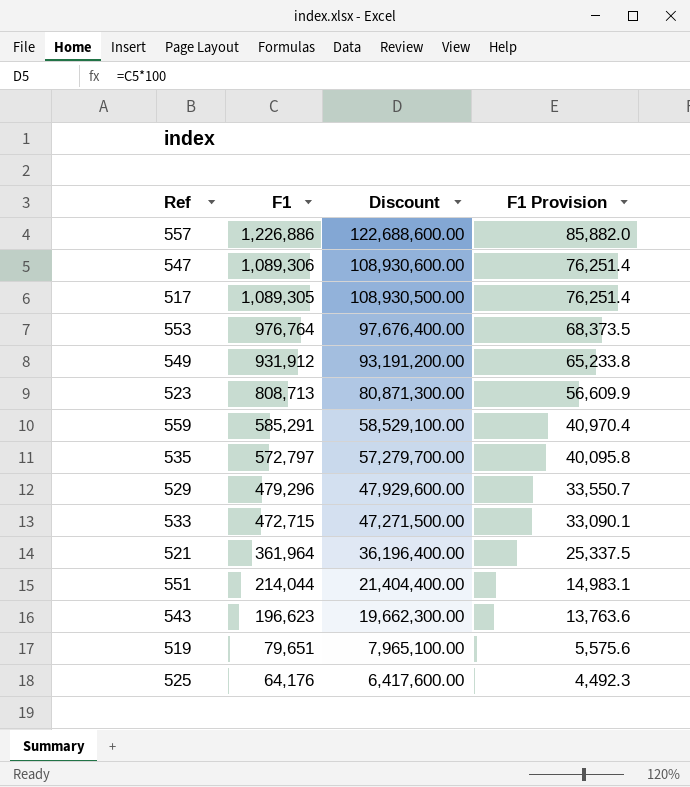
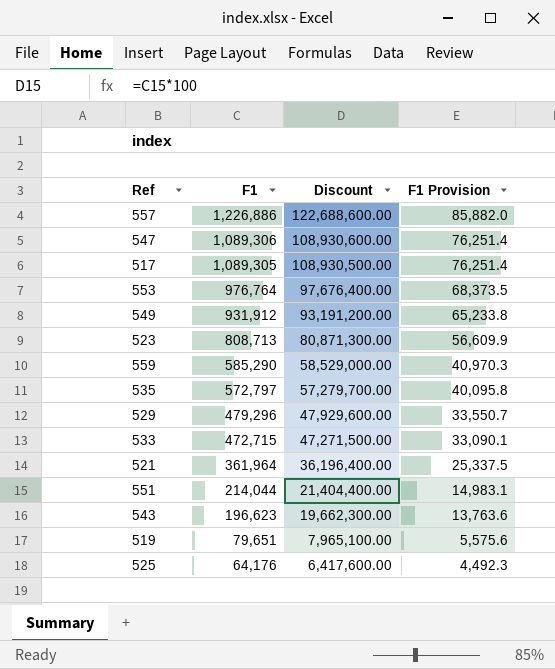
559 | F1: 585,291 -> 585,290
559 | Discount: 58,529,100.00 -> 58,529,000.00
559 | F1 Provision: 40,970.4 -> 40,970.3

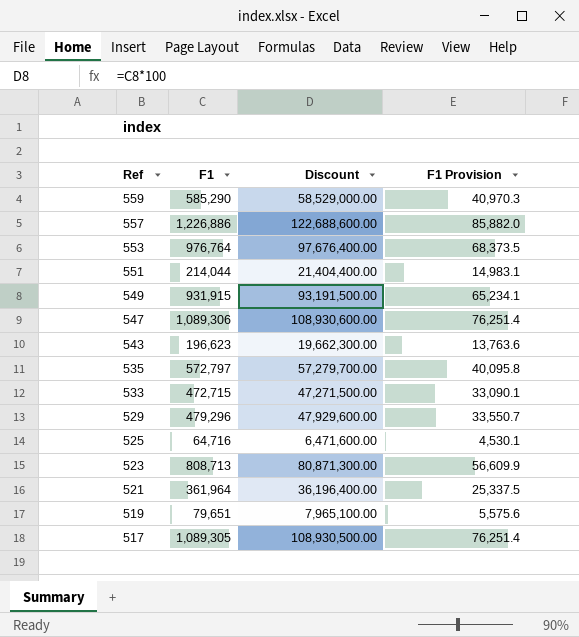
row order: F1 descending -> Ref descending
549 | F1: 931,912 -> 931,915
549 | Discount: 93,191,200.00 -> 93,191,500.00
549 | F1 Provision: 65,233.8 -> 65,234.1
525 | F1: 64,176 -> 64,716
525 | Discount: 6,417,600.00 -> 6,471,600.00
525 | F1 Provision: 4,492.3 -> 4,530.1

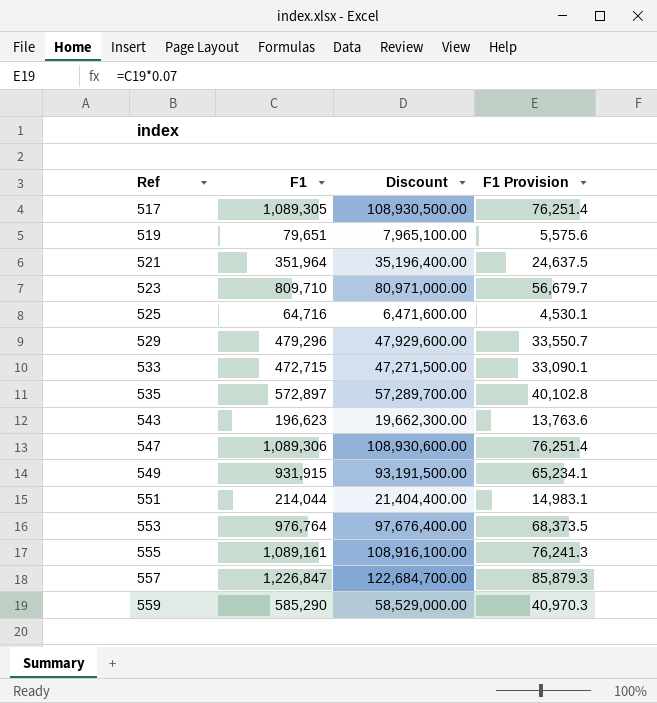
row order: Ref descending -> Ref ascending
521 | F1: 361,964 -> 351,964
521 | Discount: 36,196,400.00 -> 35,196,400.00
521 | F1 Provision: 25,337.5 -> 24,637.5
523 | F1: 808,713 -> 809,710
523 | Discount: 80,871,300.00 -> 80,971,000.00
523 | F1 Provision: 56,609.9 -> 56,679.7
535 | F1: 572,797 -> 572,897
535 | Discount: 57,279,700.00 -> 57,289,700.00
535 | F1 Provision: 40,095.8 -> 40,102.8
row 555: none -> 1,089,161 | 108,916,100.00 | 76,241.3
557 | F1: 1,226,886 -> 1,226,847
557 | Discount: 122,688,600.00 -> 122,684,700.00
557 | F1 Provision: 85,882.0 -> 85,879.3

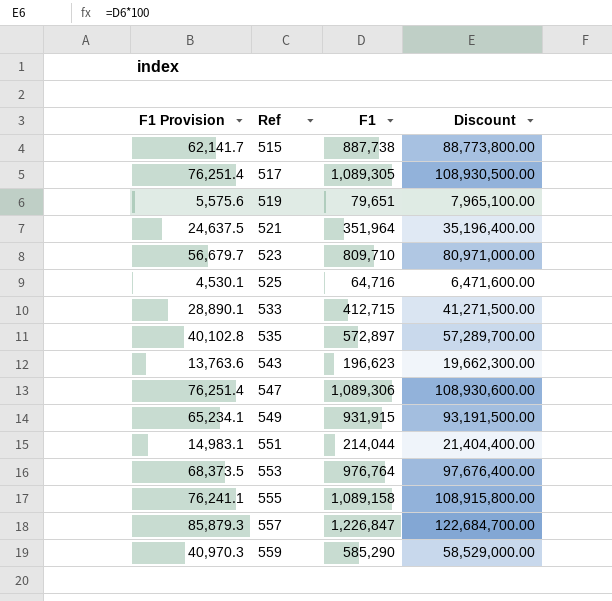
column F1 Provision | position: 4 -> 1
row 529: 479,296 | 47,929,600.00 | 33,550.7 -> none
row 515: none -> 62,141.7 | 887,738 | 88,773,800.00
533 | F1 Provision: 33,090.1 -> 28,890.1
533 | F1: 472,715 -> 412,715
533 | Discount: 47,271,500.00 -> 41,271,500.00
555 | F1 Provision: 76,241.3 -> 76,241.1
555 | F1: 1,089,161 -> 1,089,158
555 | Discount: 108,916,100.00 -> 108,915,800.00

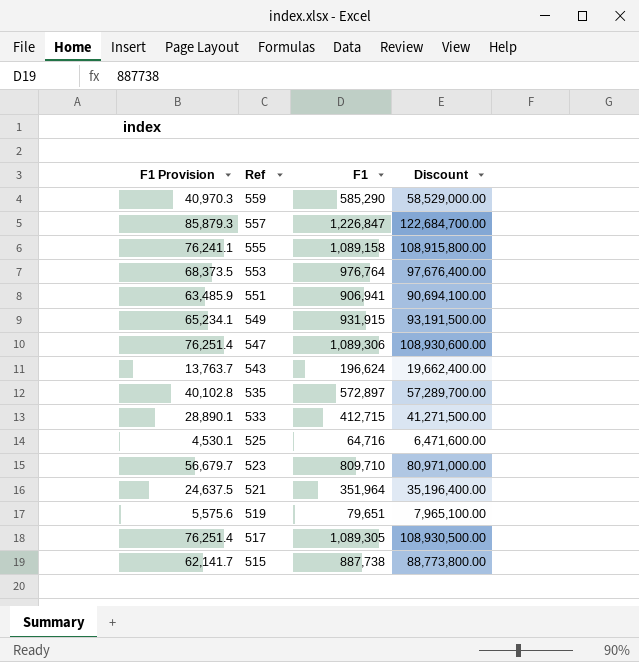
row order: Ref ascending -> Ref descending
551 | F1 Provision: 14,983.1 -> 63,485.9
551 | F1: 214,044 -> 906,941
551 | Discount: 21,404,400.00 -> 90,694,100.00
543 | F1 Provision: 13,763.6 -> 13,763.7
543 | F1: 196,623 -> 196,624
543 | Discount: 19,662,300.00 -> 19,662,400.00

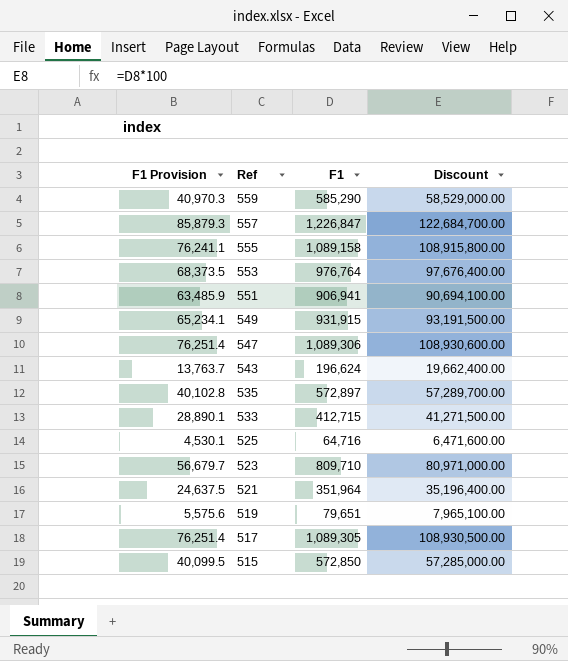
515 | F1 Provision: 62,141.7 -> 40,099.5
515 | F1: 887,738 -> 572,850
515 | Discount: 88,773,800.00 -> 57,285,000.00

